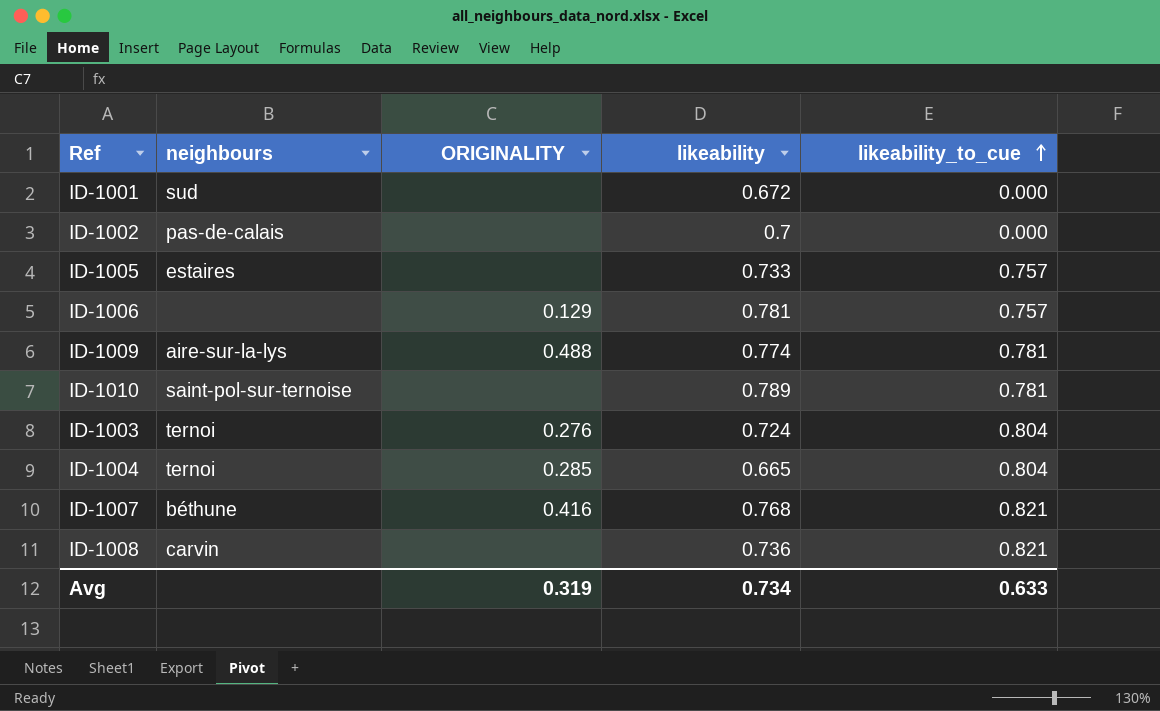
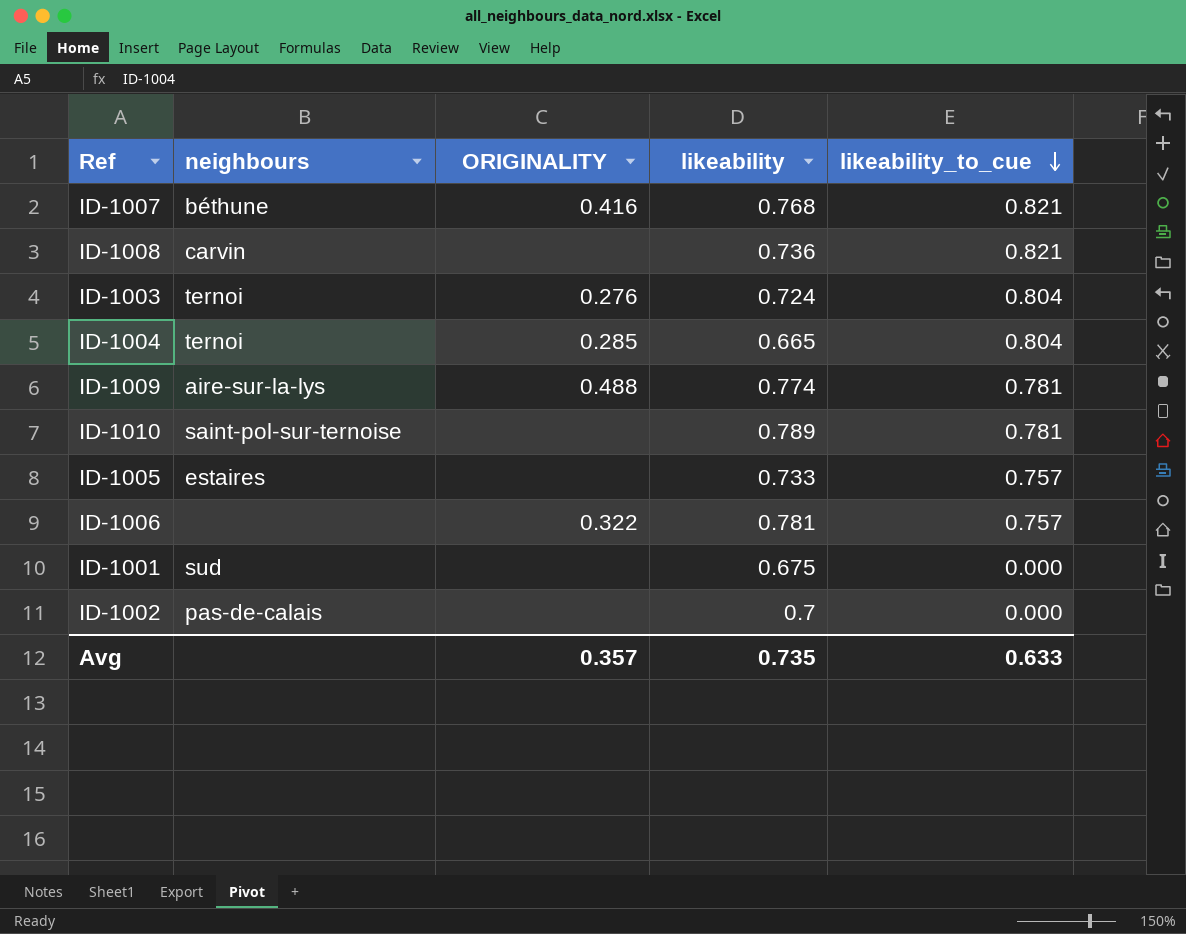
row order: likeability_to_cue ascending -> likeability_to_cue descending
ID-1006 | ORIGINALITY: 0.129 -> 0.322
ID-1001 | likeability: 0.672 -> 0.675
Avg | ORIGINALITY: 0.319 -> 0.357
Avg | likeability: 0.734 -> 0.735

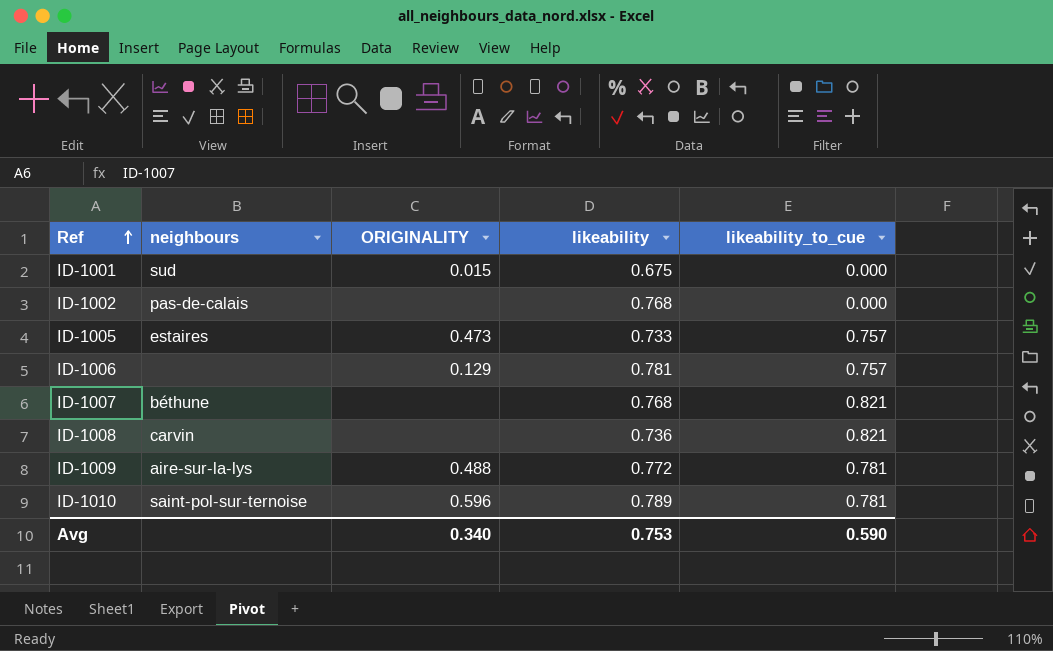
row order: likeability_to_cue descending -> Ref ascending
row ID-1003: ternoi | 0.276 | 0.724 | 0.804 -> none
row ID-1004: ternoi | 0.285 | 0.665 | 0.804 -> none
ID-1001 | ORIGINALITY: none -> 0.015
ID-1002 | likeability: 0.7 -> 0.768
ID-1005 | ORIGINALITY: none -> 0.473
ID-1006 | ORIGINALITY: 0.322 -> 0.129
ID-1007 | ORIGINALITY: 0.416 -> none
ID-1009 | likeability: 0.774 -> 0.772
ID-1010 | ORIGINALITY: none -> 0.596
Avg | ORIGINALITY: 0.357 -> 0.340
Avg | likeability: 0.735 -> 0.753
Avg | likeability_to_cue: 0.633 -> 0.590

